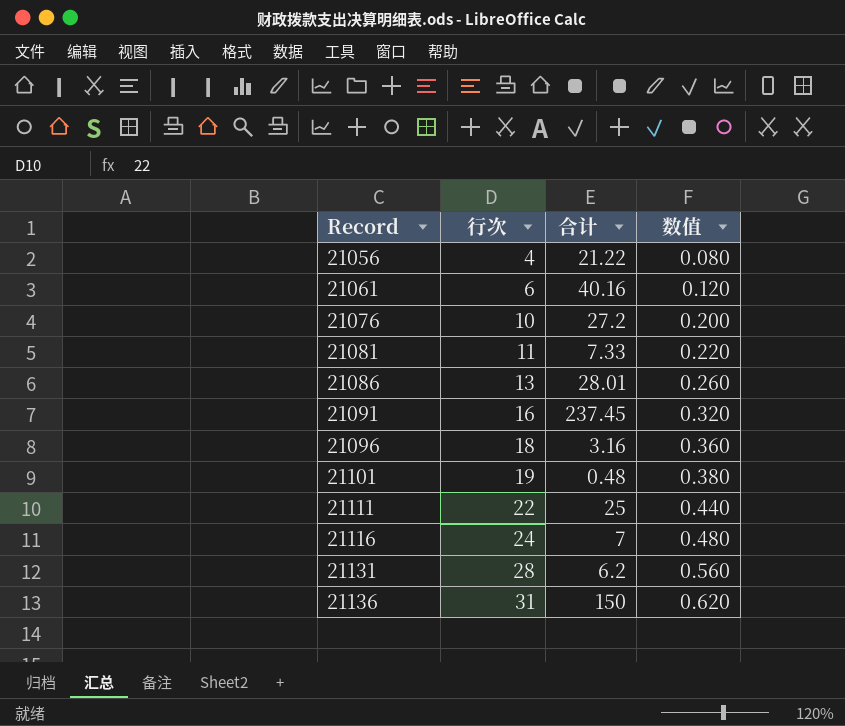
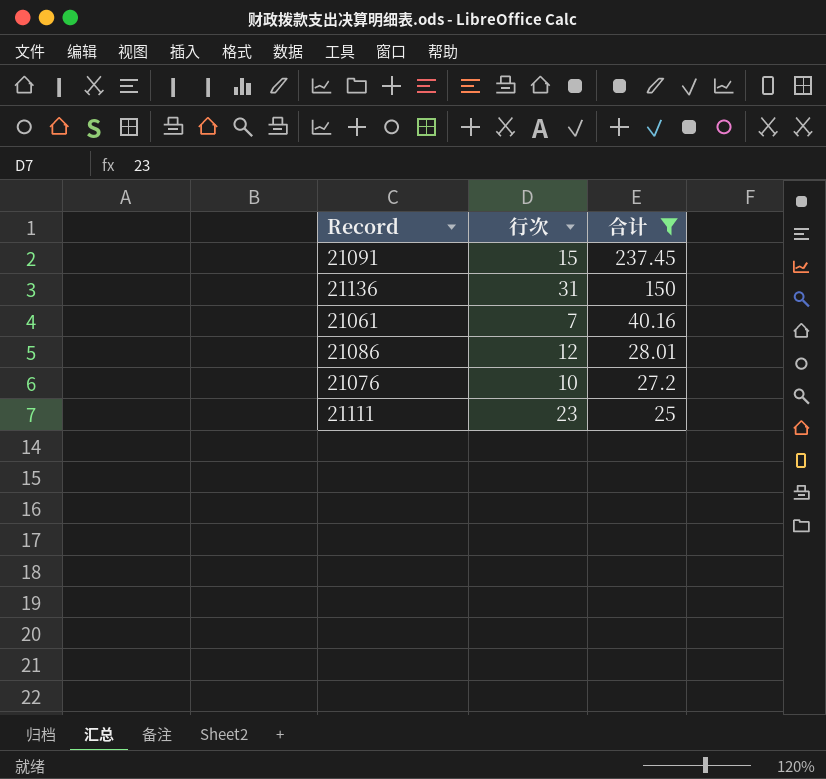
filter: none -> 合计 >= 25
row order: Record ascending -> 合计 descending
column 数值 | formula: [行次] * 0.02 -> none
21091 | 行次: 16 -> 15
21061 | 行次: 6 -> 7
21086 | 行次: 13 -> 12
21111 | 行次: 22 -> 23

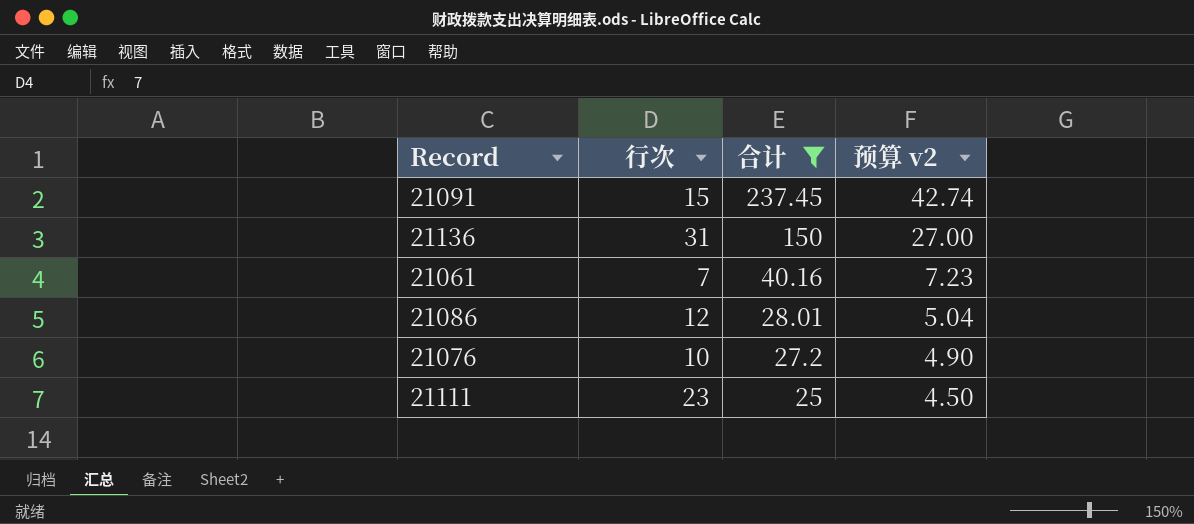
column 预算 v2 | formula: none -> [合计] * 0.18

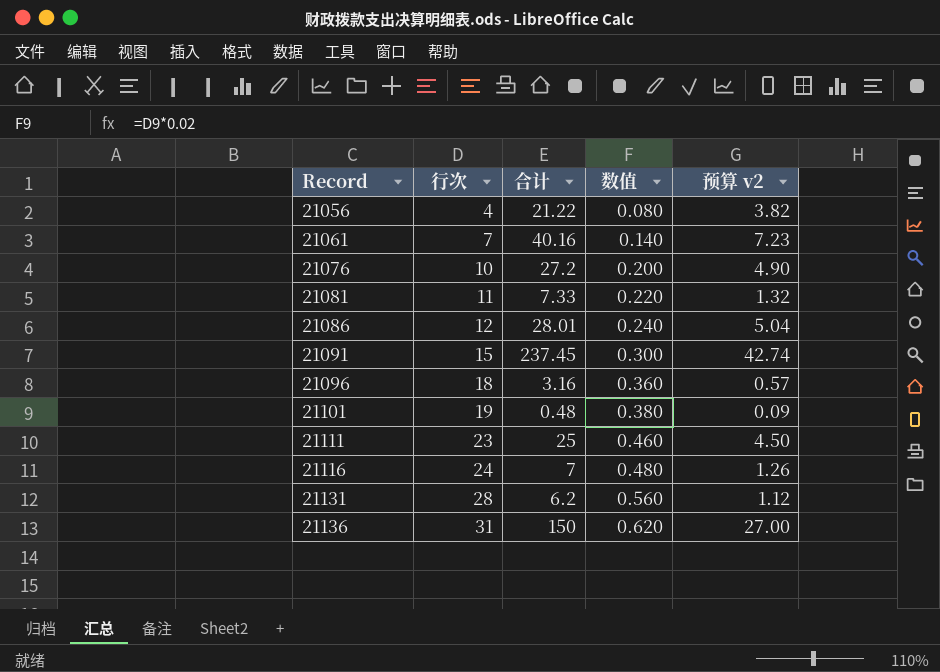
filter: 合计 >= 25 -> none
row order: 合计 descending -> Record ascending
column 数值 | formula: none -> [行次] * 0.02

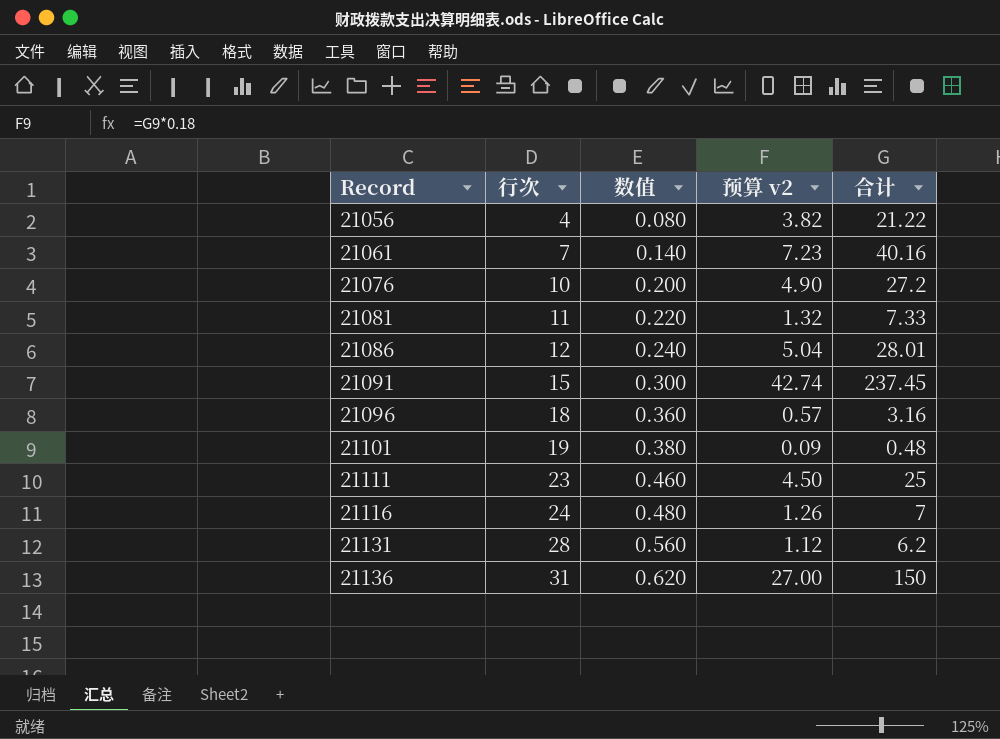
column 合计 | position: 3 -> 5

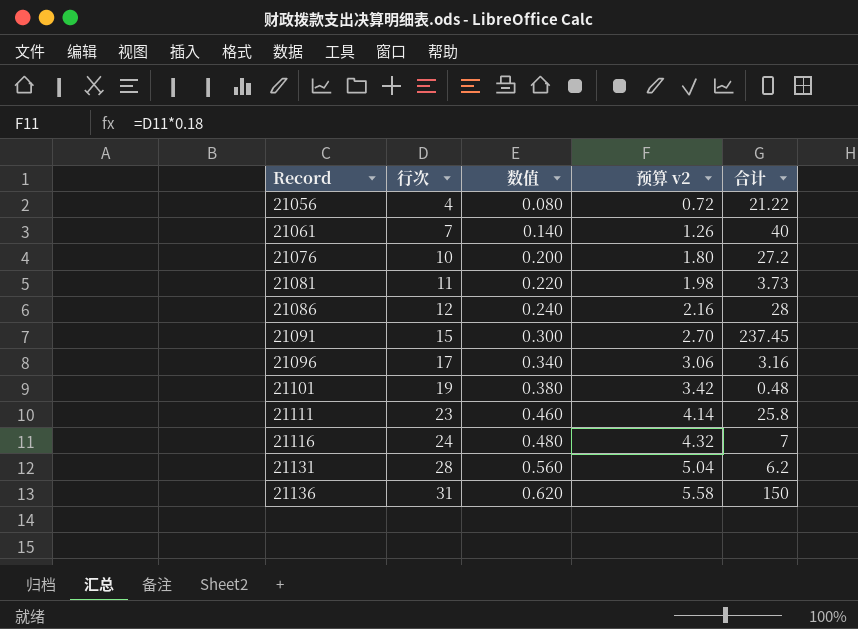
column 预算 v2 | formula: [合计] * 0.18 -> [行次] * 0.18
21061 | 合计: 40.16 -> 40
21081 | 合计: 7.33 -> 3.73
21086 | 合计: 28.01 -> 28
21096 | 行次: 18 -> 17
21096 | 数值: 0.360 -> 0.340
21111 | 合计: 25 -> 25.8

